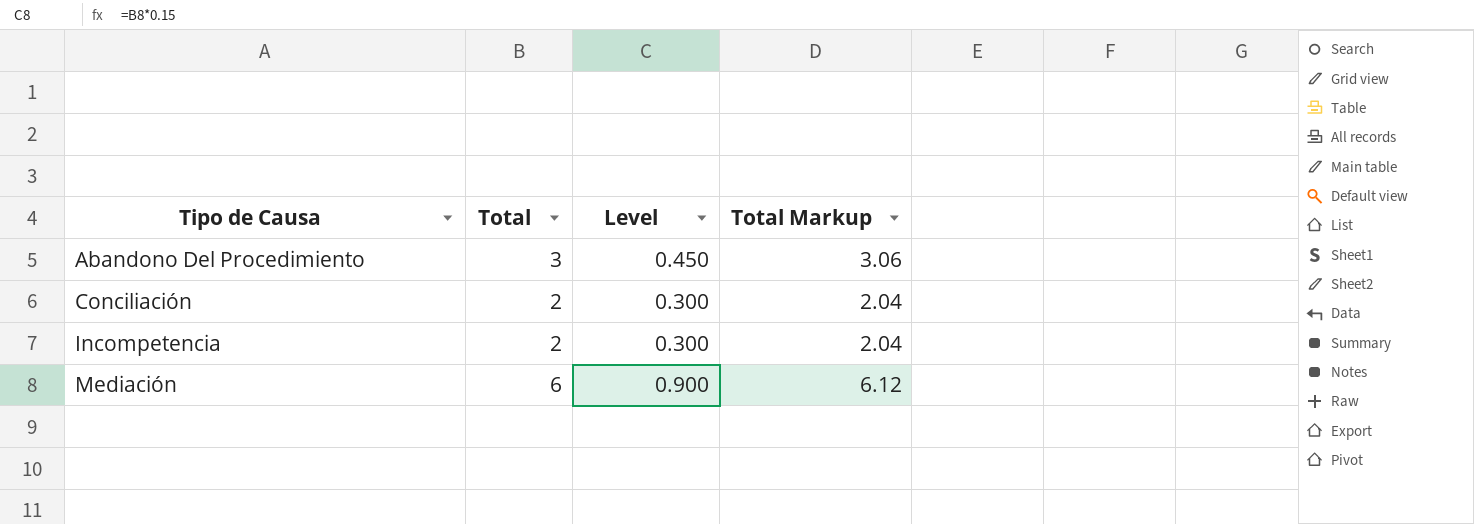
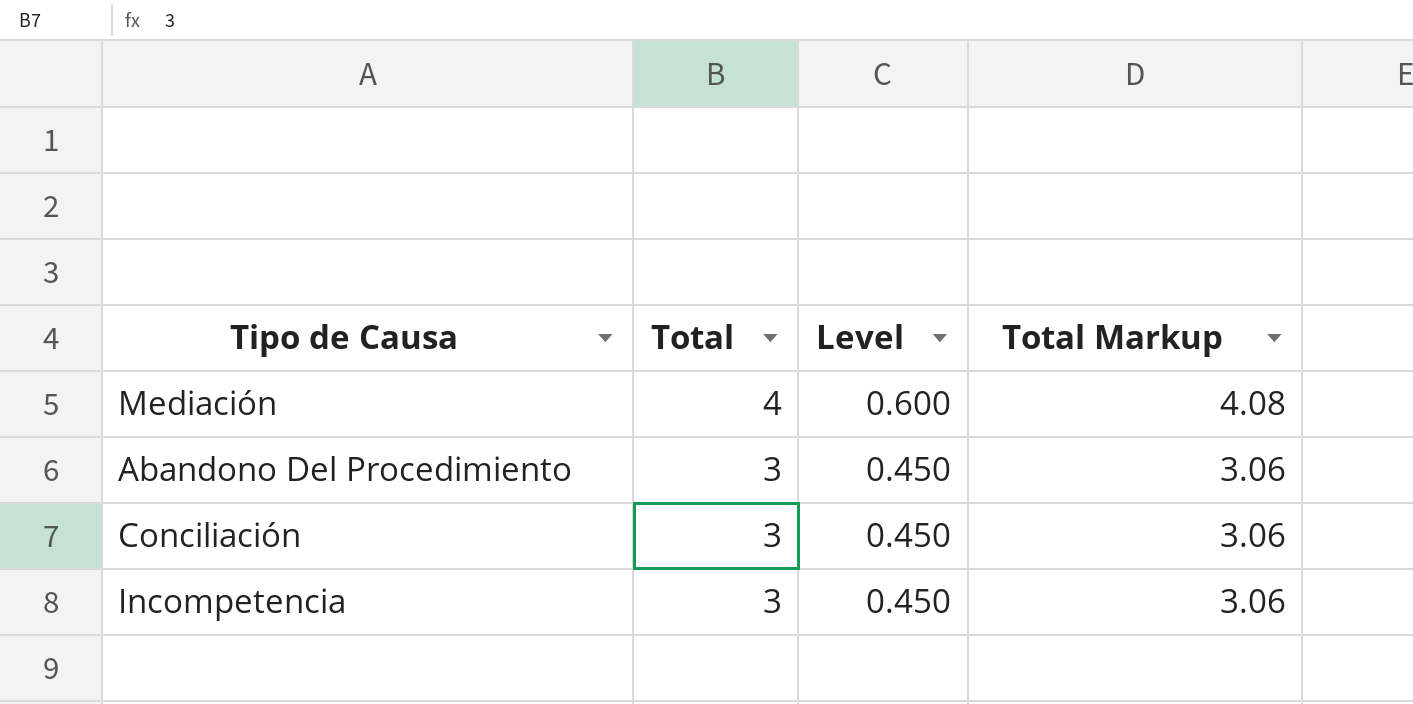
row order: Tipo de Causa ascending -> Total descending
Mediación | Total: 6 -> 4
Mediación | Level: 0.900 -> 0.600
Mediación | Total Markup: 6.12 -> 4.08
Conciliación | Total: 2 -> 3
Conciliación | Level: 0.300 -> 0.450
Conciliación | Total Markup: 2.04 -> 3.06
Incompetencia | Total: 2 -> 3
Incompetencia | Level: 0.300 -> 0.450
Incompetencia | Total Markup: 2.04 -> 3.06

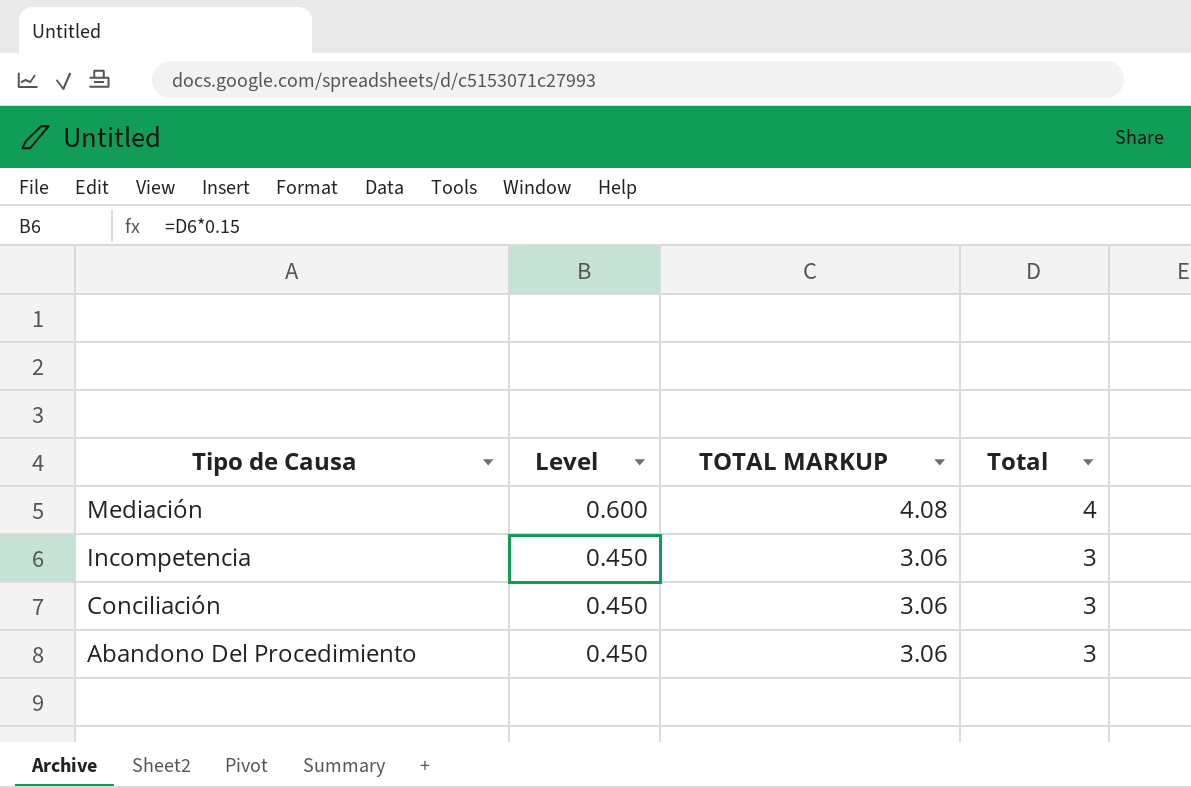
row order: Total descending -> Tipo de Causa descending
column name: Total Markup -> TOTAL MARKUP
column Total | position: 2 -> 4

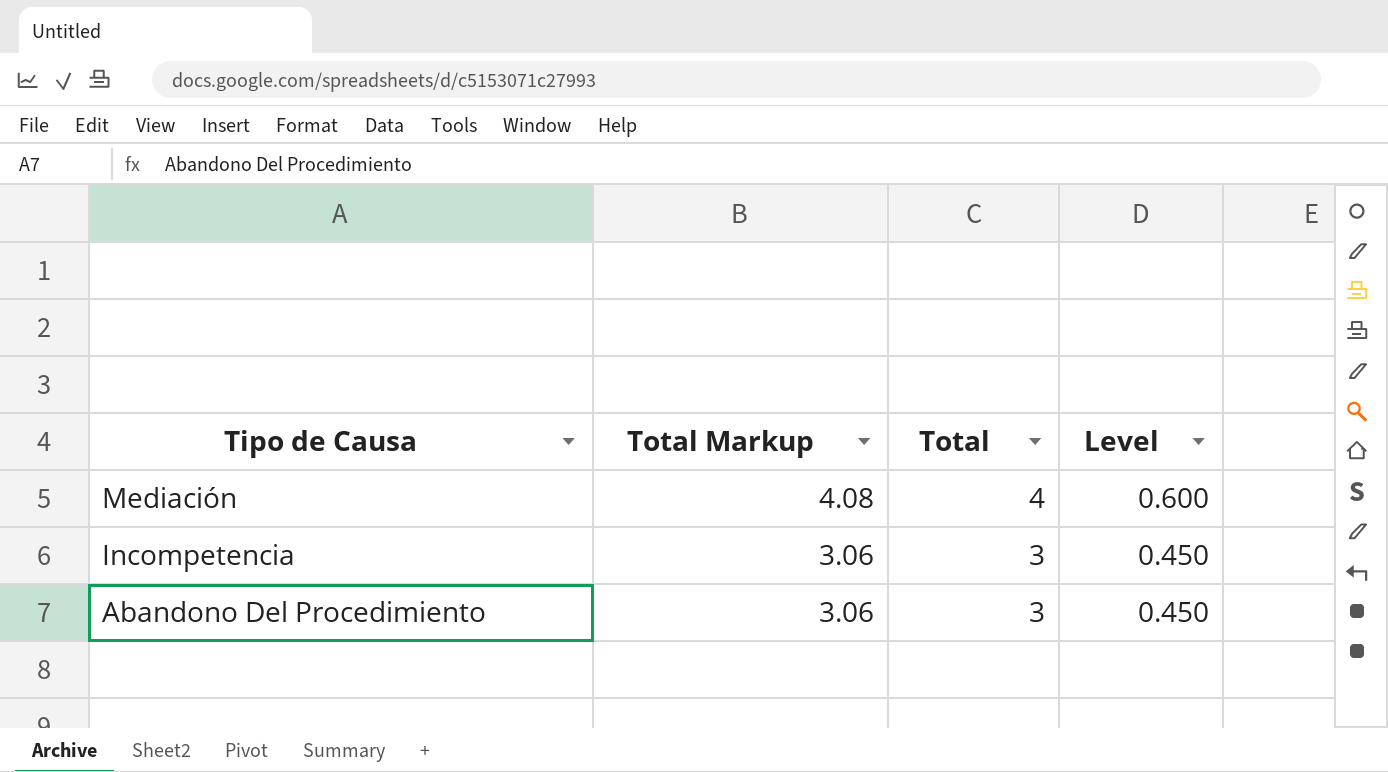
column name: TOTAL MARKUP -> Total Markup
column Level | position: 2 -> 4
row Conciliación: 0.450 | 3.06 | 3 -> none

